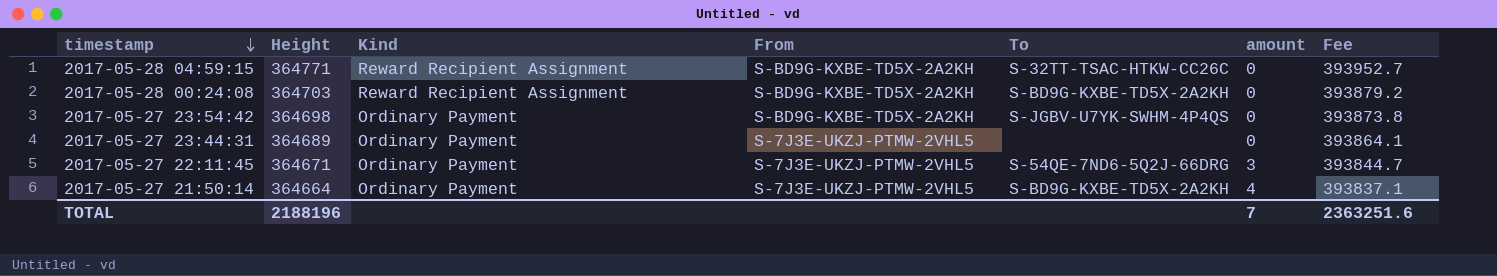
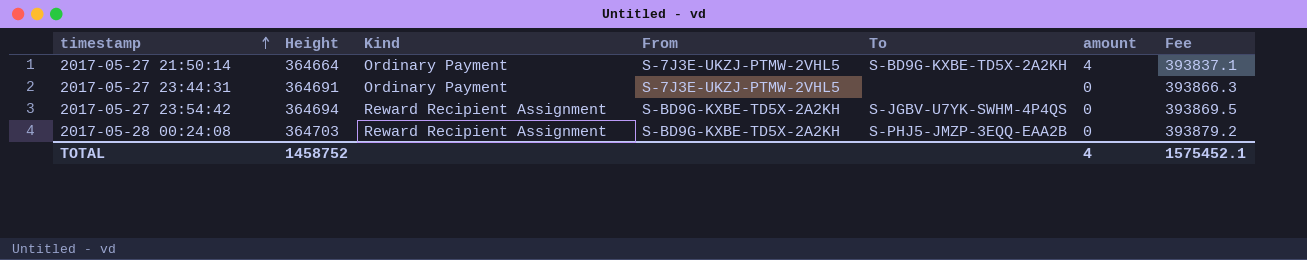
row order: timestamp descending -> timestamp ascending
row 2017-05-28 04:59:15: 364771 | Reward Recipient Assignment | S-BD9G-KXBE-TD5X-2A2KH | S-32TT-TSAC-HTKW-CC26C | 0 | 393952.7 -> none
row 2017-05-27 22:11:45: 364671 | Ordinary Payment | S-7J3E-UKZJ-PTMW-2VHL5 | S-54QE-7ND6-5Q2J-66DRG | 3 | 393844.7 -> none
2017-05-27 23:44:31 | Height: 364689 -> 364691
2017-05-27 23:44:31 | Fee: 393864.1 -> 393866.3
2017-05-27 23:54:42 | Height: 364698 -> 364694
2017-05-27 23:54:42 | Kind: Ordinary Payment -> Reward Recipient Assignment
2017-05-27 23:54:42 | Fee: 393873.8 -> 393869.5
2017-05-28 00:24:08 | To: S-BD9G-KXBE-TD5X-2A2KH -> S-PHJ5-JMZP-3EQQ-EAA2B
TOTAL | Height: 2188196 -> 1458752
TOTAL | amount: 7 -> 4
TOTAL | Fee: 2363251.6 -> 1575452.1

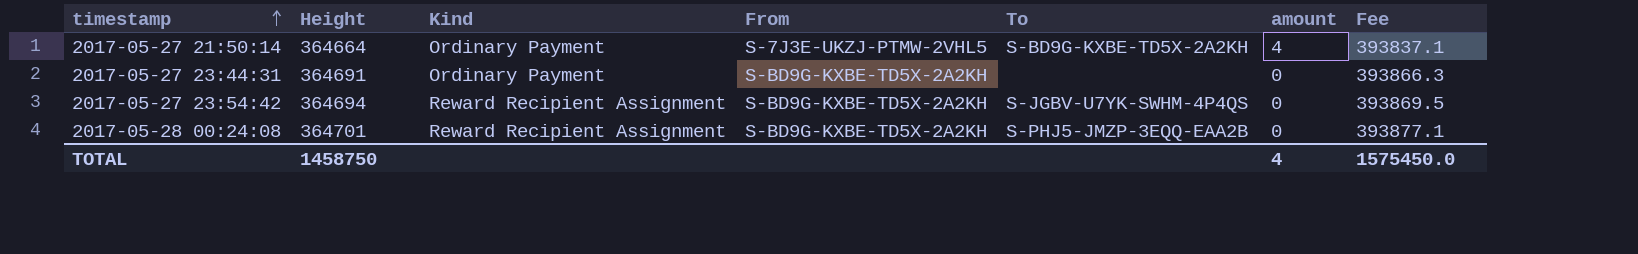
2017-05-27 23:44:31 | From: S-7J3E-UKZJ-PTMW-2VHL5 -> S-BD9G-KXBE-TD5X-2A2KH
2017-05-28 00:24:08 | Height: 364703 -> 364701
2017-05-28 00:24:08 | Fee: 393879.2 -> 393877.1
TOTAL | Height: 1458752 -> 1458750
TOTAL | Fee: 1575452.1 -> 1575450.0

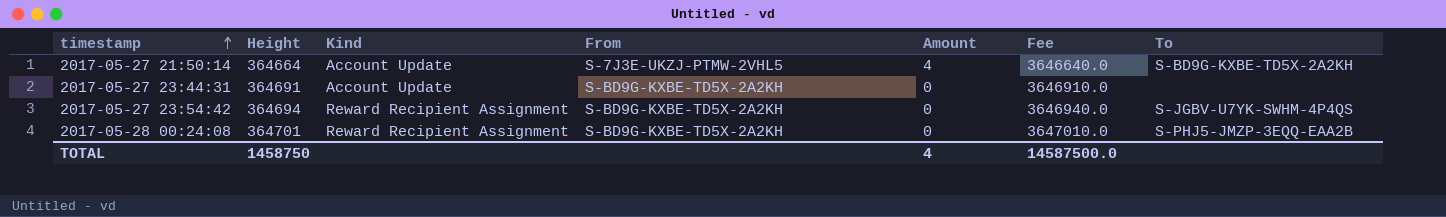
column name: amount -> Amount
column Fee | formula: [Height] * 1.08 -> [Height] * 10
column To | position: 5 -> 7
2017-05-27 21:50:14 | Kind: Ordinary Payment -> Account Update
2017-05-27 23:44:31 | Kind: Ordinary Payment -> Account Update
TOTAL | Fee: 1575450.0 -> 14587500.0

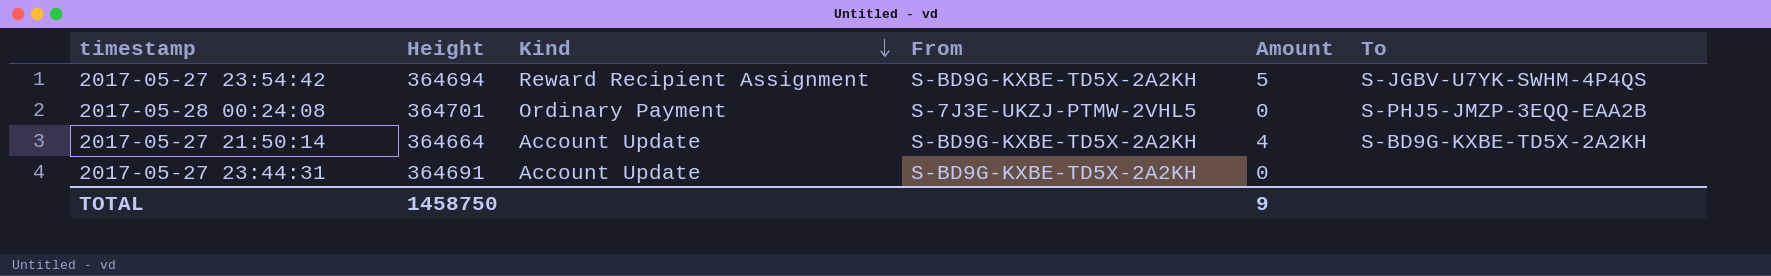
row order: timestamp ascending -> Kind descending
column Fee | formula: [Height] * 10 -> none
2017-05-27 23:54:42 | Amount: 0 -> 5
2017-05-28 00:24:08 | Kind: Reward Recipient Assignment -> Ordinary Payment
2017-05-28 00:24:08 | From: S-BD9G-KXBE-TD5X-2A2KH -> S-7J3E-UKZJ-PTMW-2VHL5
2017-05-27 21:50:14 | From: S-7J3E-UKZJ-PTMW-2VHL5 -> S-BD9G-KXBE-TD5X-2A2KH
TOTAL | Amount: 4 -> 9

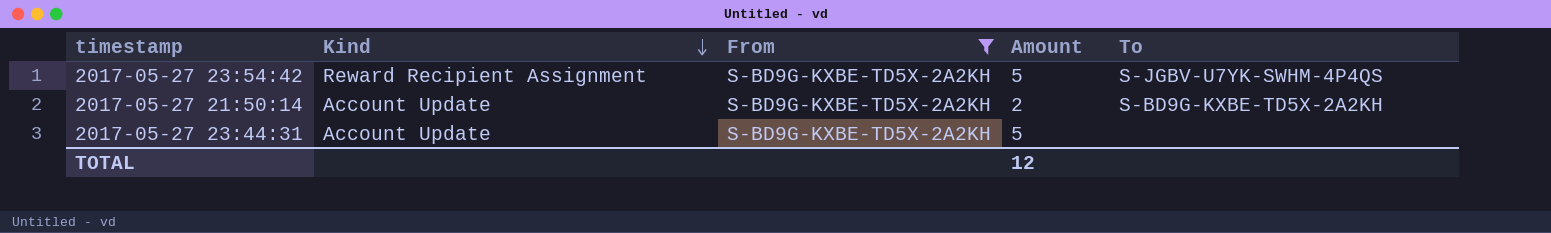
filter: none -> From = S-BD9G-KXBE-TD5X-2A2KH
column Height | position: 2 -> none
2017-05-27 21:50:14 | Amount: 4 -> 2
2017-05-27 23:44:31 | Amount: 0 -> 5
TOTAL | Amount: 9 -> 12

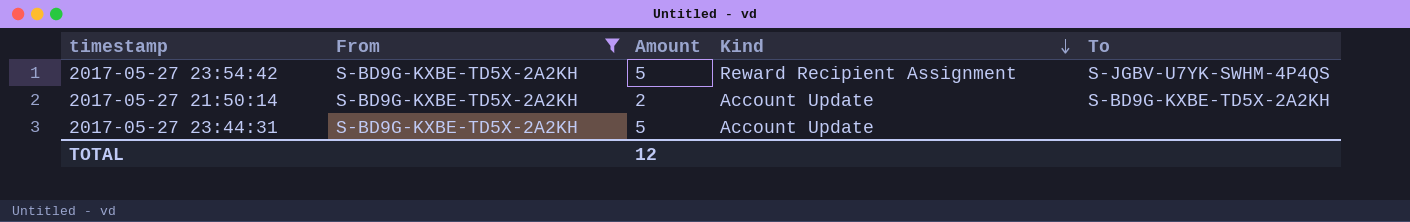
column Kind | position: 2 -> 4

